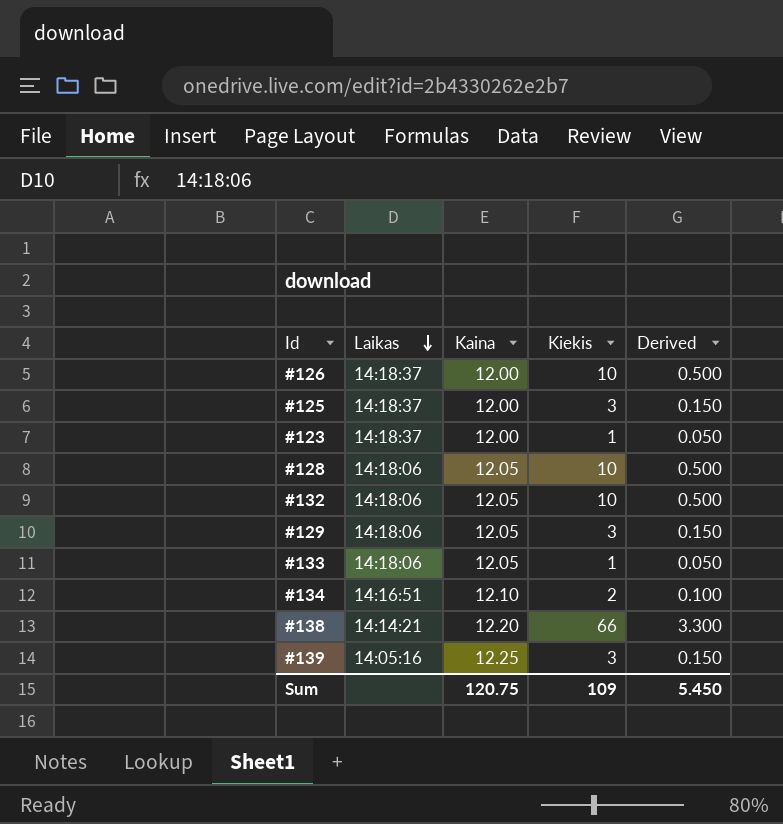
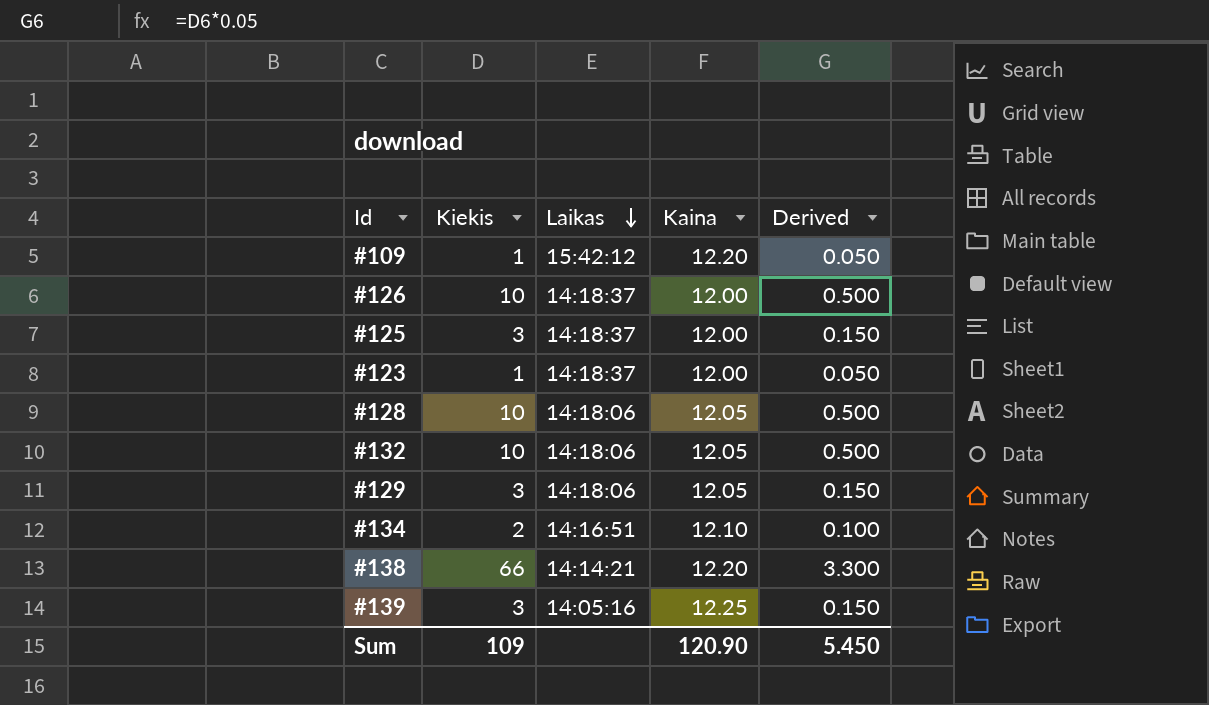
column Kiekis | position: 4 -> 2
row #133: 14:18:06 | 12.05 | 1 | 0.050 -> none
row #109: none -> 1 | 15:42:12 | 12.20 | 0.050
Sum | Kaina: 120.75 -> 120.90

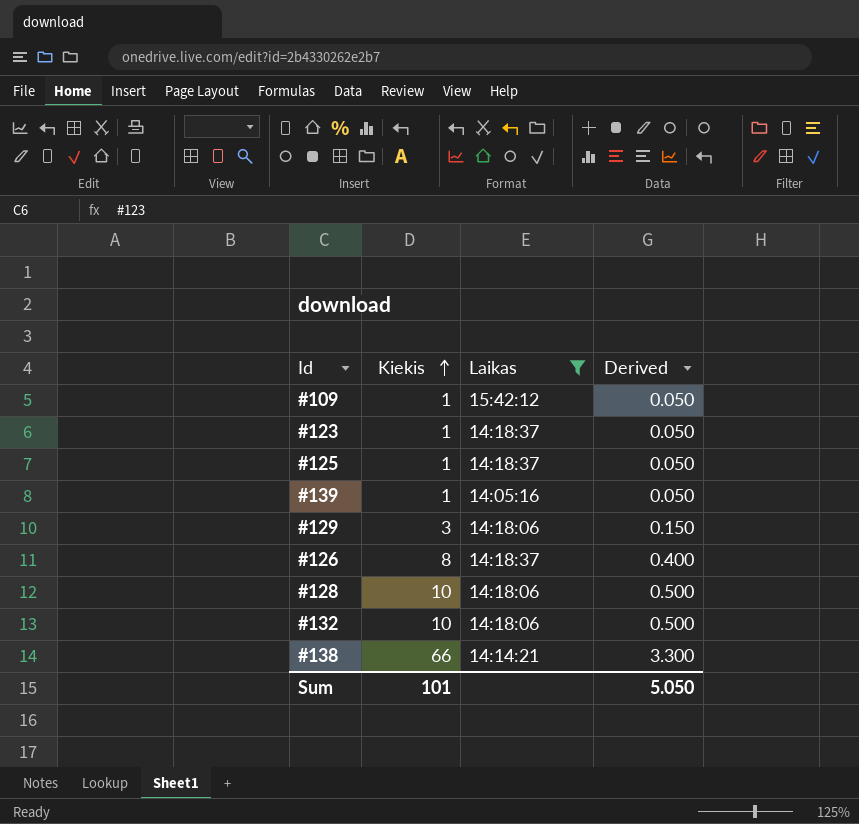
filter: none -> Laikas != 14:16:51
row order: Laikas descending -> Kiekis ascending
column Kaina | position: 4 -> none
#125 | Kiekis: 3 -> 1
#125 | Derived: 0.150 -> 0.050
#139 | Kiekis: 3 -> 1
#139 | Derived: 0.150 -> 0.050
#126 | Kiekis: 10 -> 8
#126 | Derived: 0.500 -> 0.400
Sum | Kiekis: 109 -> 101
Sum | Derived: 5.450 -> 5.050

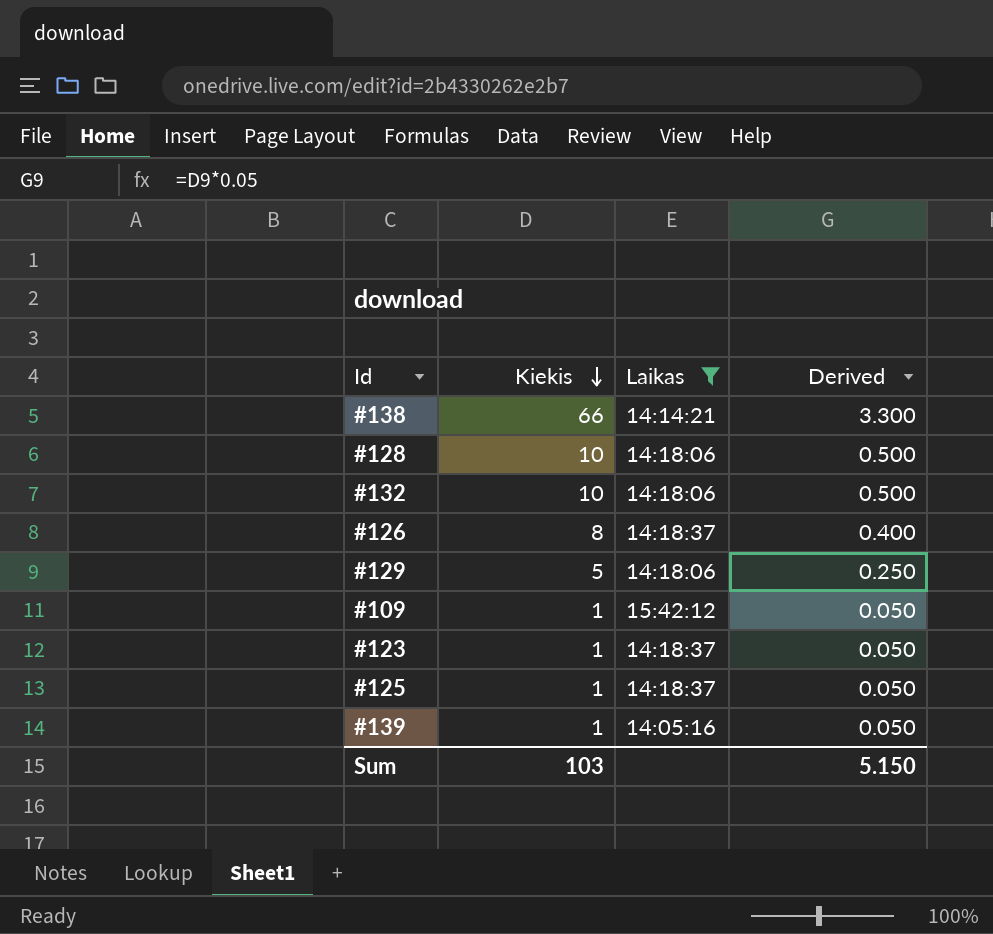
row order: Kiekis ascending -> Kiekis descending
#129 | Kiekis: 3 -> 5
#129 | Derived: 0.150 -> 0.250
Sum | Kiekis: 101 -> 103
Sum | Derived: 5.050 -> 5.150

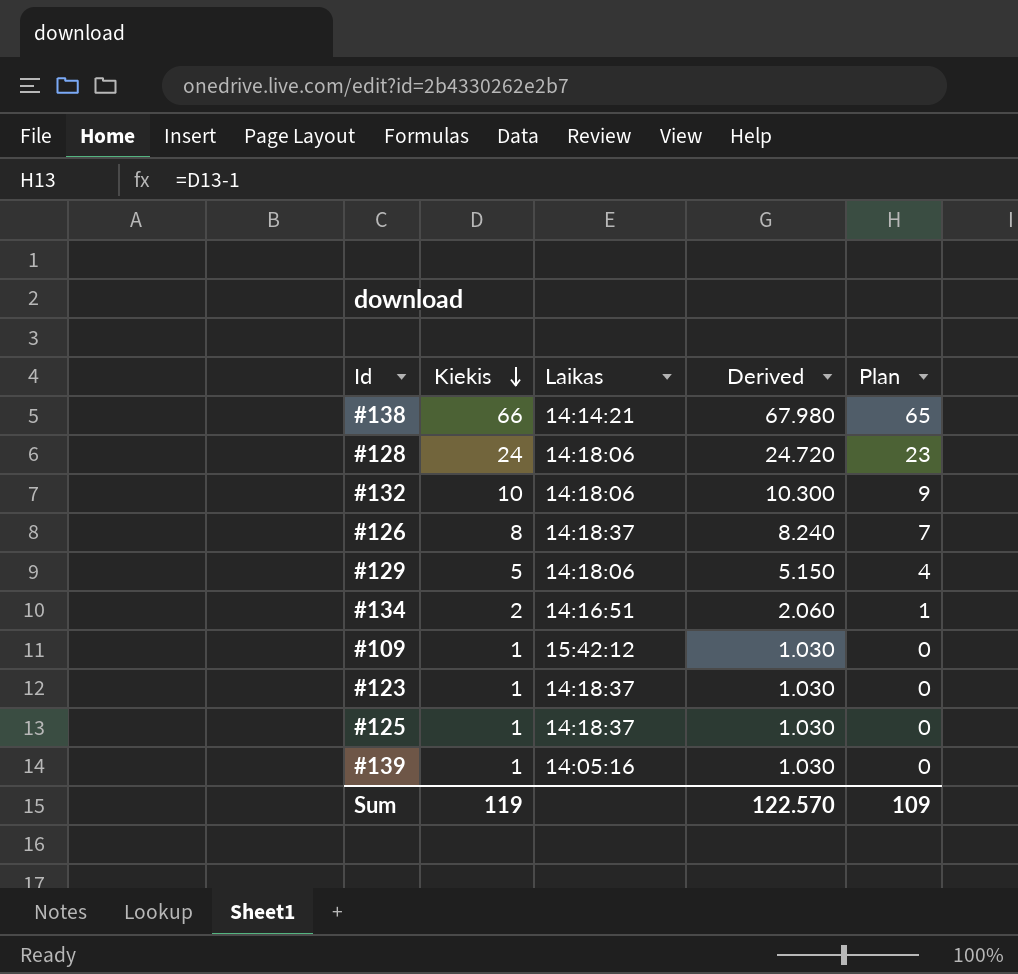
filter: Laikas != 14:16:51 -> none
column Derived | formula: [Kiekis] * 0.05 -> [Kiekis] * 1.03
column Plan | formula: none -> [Kiekis] - 1
#128 | Kiekis: 10 -> 24
Sum | Kiekis: 103 -> 119
Sum | Derived: 5.150 -> 122.570

